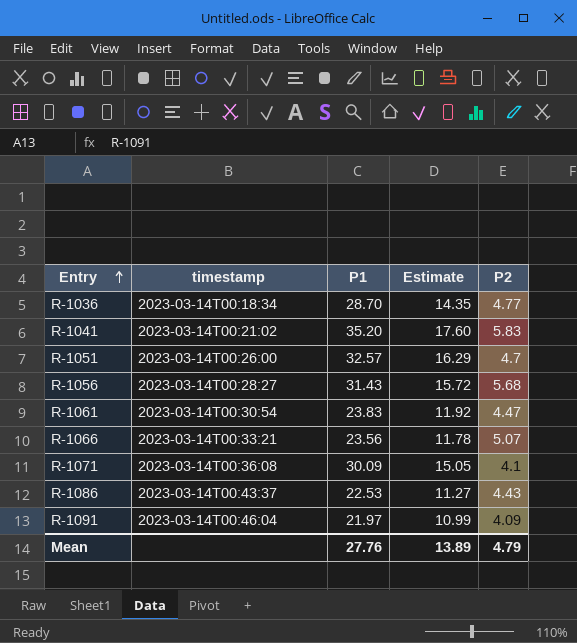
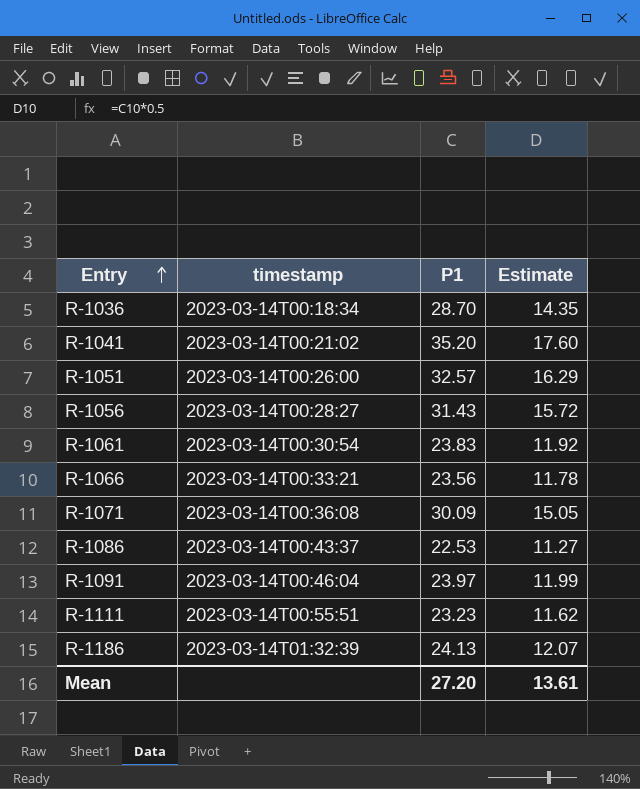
column P2 | position: 5 -> none
R-1091 | P1: 21.97 -> 23.97
R-1091 | Estimate: 10.99 -> 11.99
row R-1111: none -> 2023-03-14T00:55:51 | 23.23 | 11.62
row R-1186: none -> 2023-03-14T01:32:39 | 24.13 | 12.07
Mean | P1: 27.76 -> 27.20
Mean | Estimate: 13.89 -> 13.61

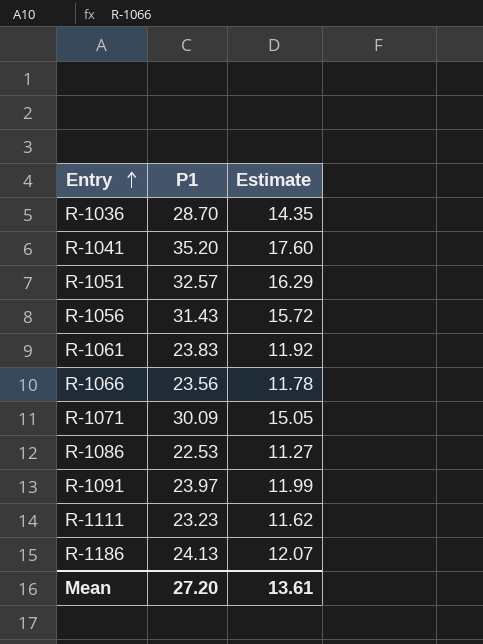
column timestamp | position: 2 -> none

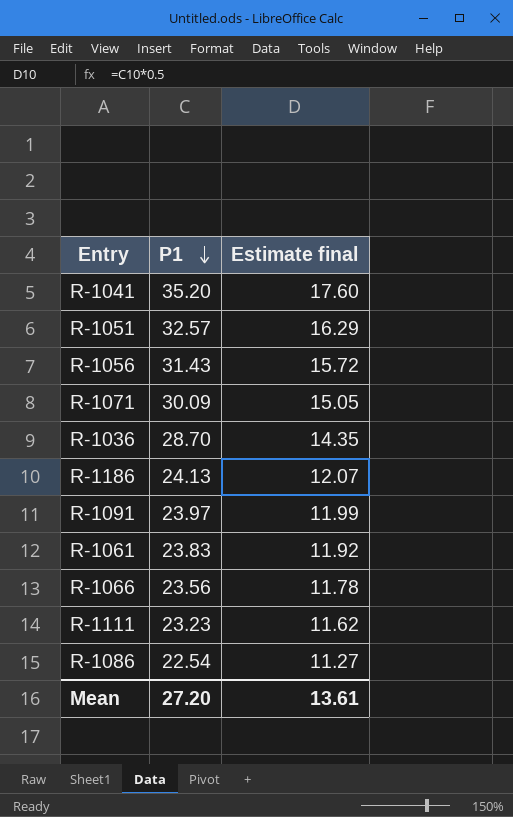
row order: Entry ascending -> P1 descending
column name: Estimate -> Estimate final
R-1086 | P1: 22.53 -> 22.54

